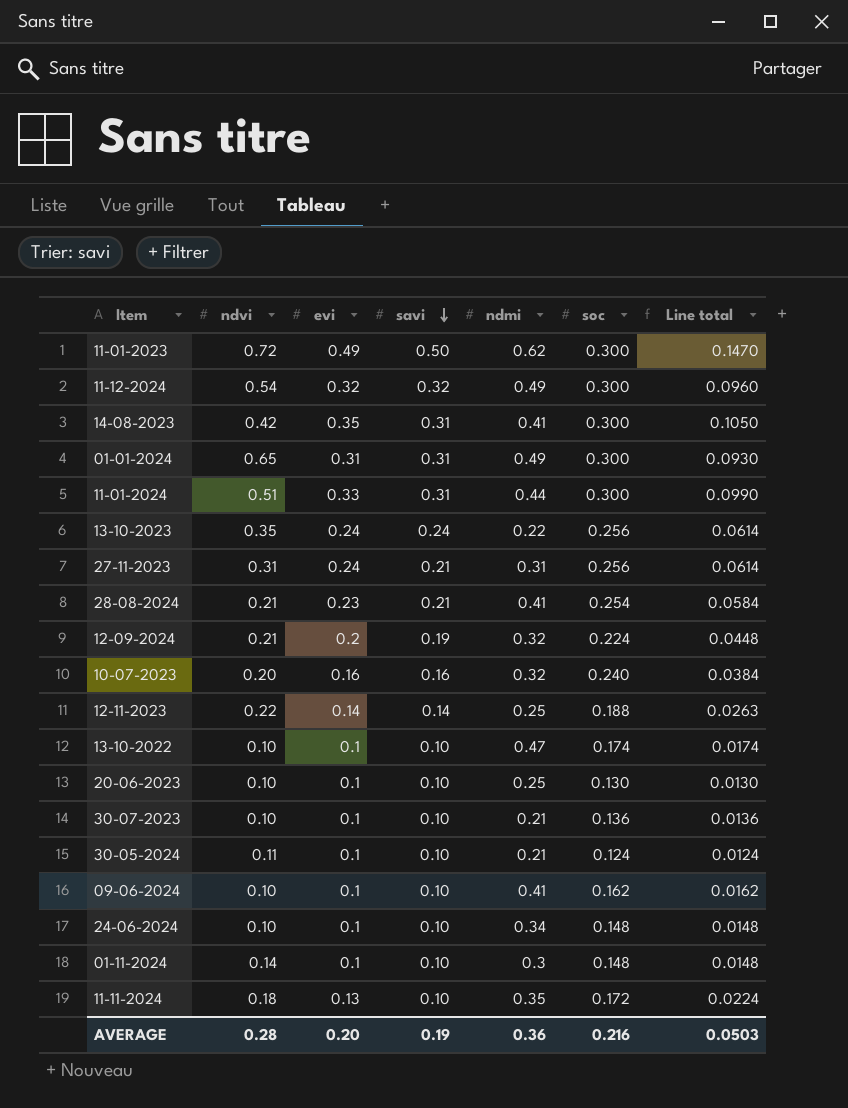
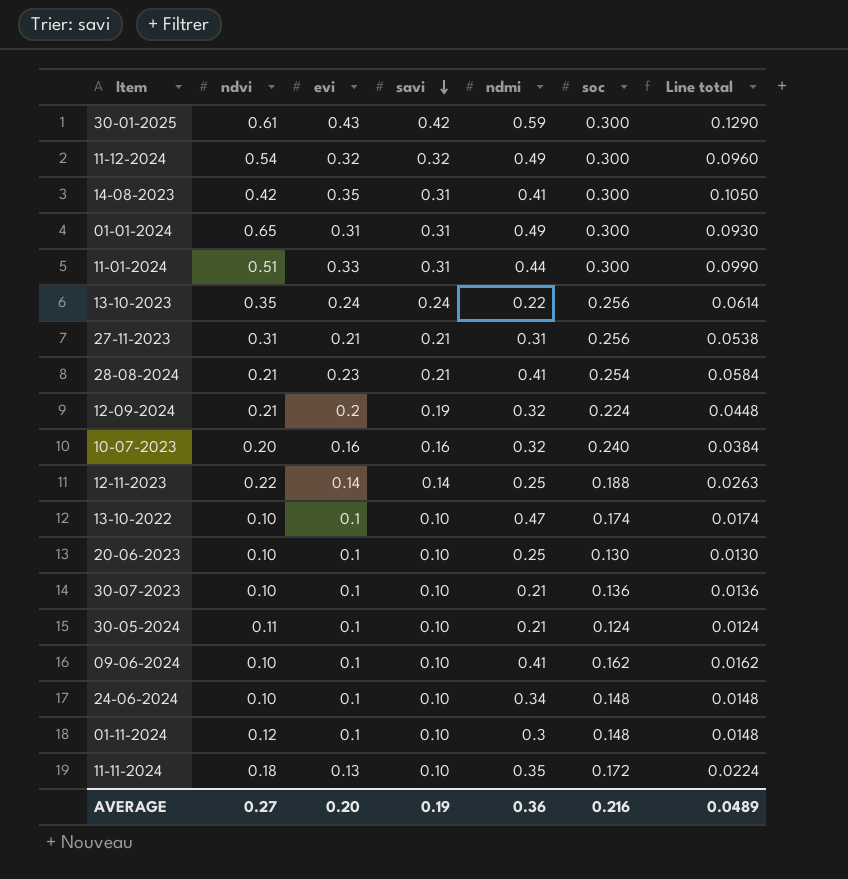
row 11-01-2023: 0.72 | 0.49 | 0.50 | 0.62 | 0.300 | 0.1470 -> none
row 30-01-2025: none -> 0.61 | 0.43 | 0.42 | 0.59 | 0.300 | 0.1290
27-11-2023 | evi: 0.24 -> 0.21
27-11-2023 | Line total: 0.0614 -> 0.0538
01-11-2024 | ndvi: 0.14 -> 0.12
AVERAGE | ndvi: 0.28 -> 0.27
AVERAGE | Line total: 0.0503 -> 0.0489

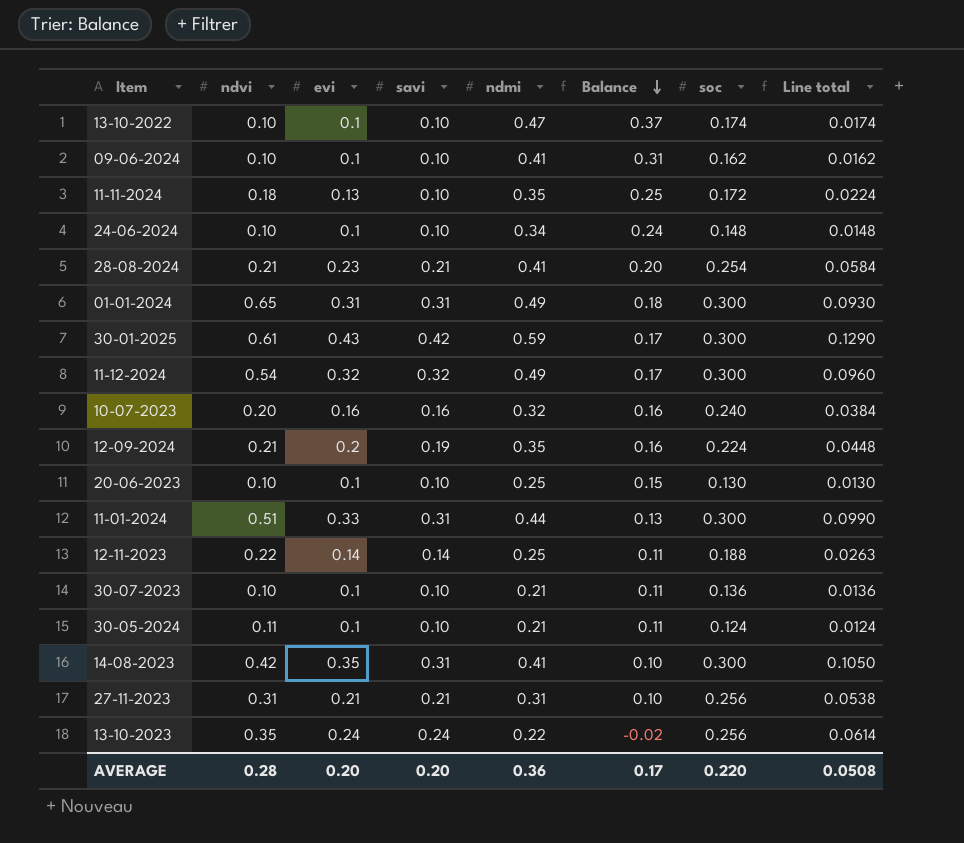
row order: savi descending -> Balance descending
column Balance | formula: none -> [ndmi] - [savi]
row 01-11-2024: 0.12 | 0.1 | 0.10 | 0.3 | 0.148 | 0.0148 -> none
12-09-2024 | ndmi: 0.32 -> 0.35
AVERAGE | ndvi: 0.27 -> 0.28
AVERAGE | savi: 0.19 -> 0.20
AVERAGE | soc: 0.216 -> 0.220
AVERAGE | Line total: 0.0489 -> 0.0508

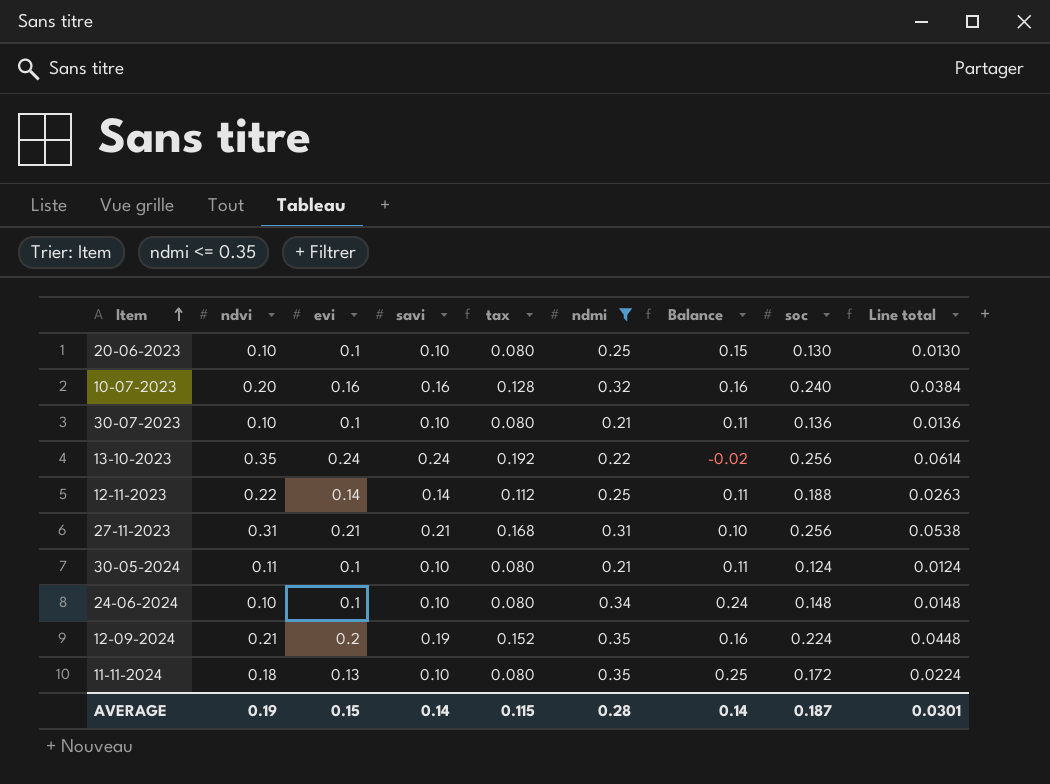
filter: none -> ndmi <= 0.35
row order: Balance descending -> Item ascending
column tax | formula: none -> [savi] * 0.8
AVERAGE | ndvi: 0.28 -> 0.19
AVERAGE | evi: 0.20 -> 0.15
AVERAGE | savi: 0.20 -> 0.14
AVERAGE | ndmi: 0.36 -> 0.28
AVERAGE | Balance: 0.17 -> 0.14
AVERAGE | soc: 0.220 -> 0.187
AVERAGE | Line total: 0.0508 -> 0.0301

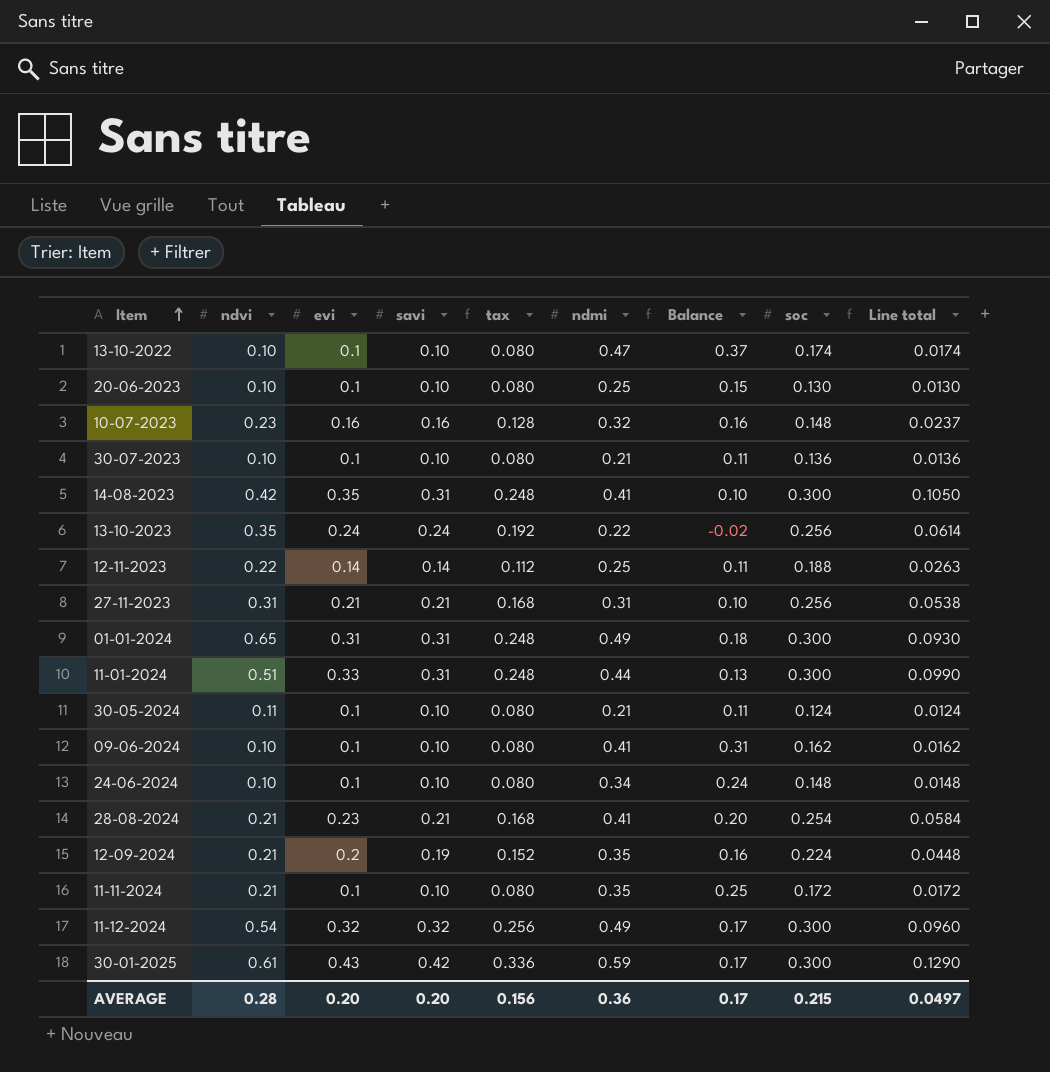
filter: ndmi <= 0.35 -> none
10-07-2023 | ndvi: 0.20 -> 0.23
10-07-2023 | soc: 0.240 -> 0.148
10-07-2023 | Line total: 0.0384 -> 0.0237
11-11-2024 | ndvi: 0.18 -> 0.21
11-11-2024 | evi: 0.13 -> 0.1
11-11-2024 | Line total: 0.0224 -> 0.0172
AVERAGE | ndvi: 0.19 -> 0.28
AVERAGE | evi: 0.15 -> 0.20
AVERAGE | savi: 0.14 -> 0.20
AVERAGE | tax: 0.115 -> 0.156
AVERAGE | ndmi: 0.28 -> 0.36
AVERAGE | Balance: 0.14 -> 0.17
AVERAGE | soc: 0.187 -> 0.215
AVERAGE | Line total: 0.0301 -> 0.0497

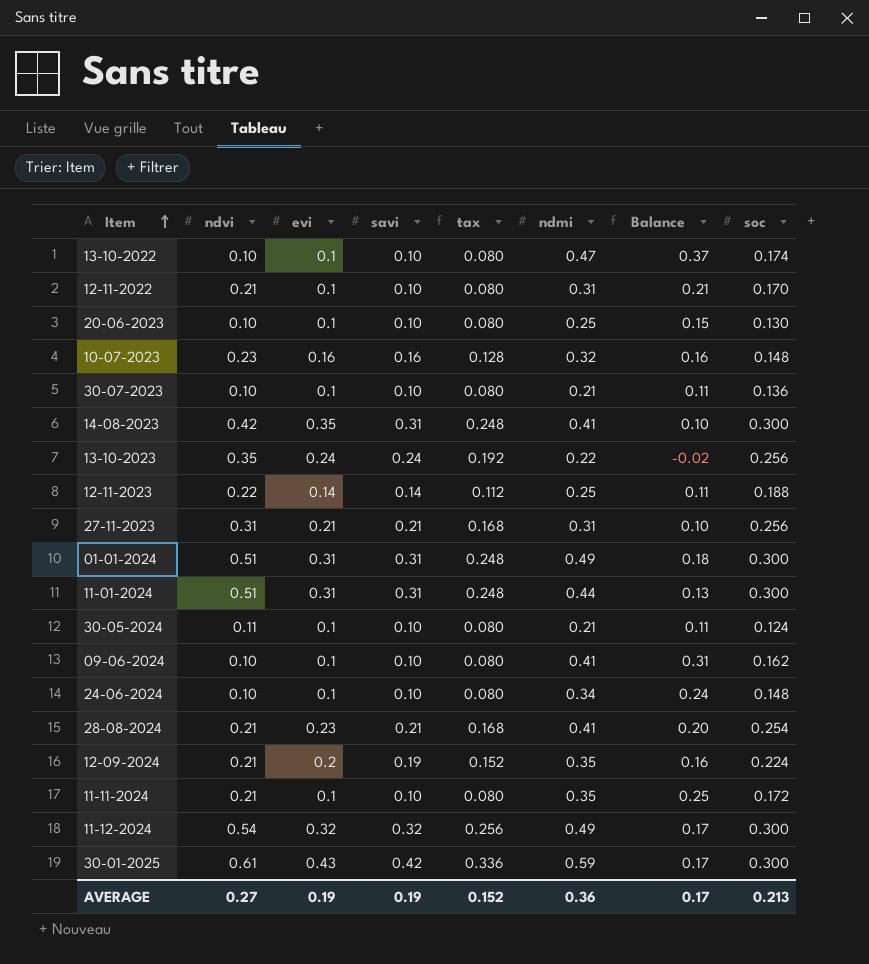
column Line total | formula: [evi] * [soc] -> none
row 12-11-2022: none -> 0.21 | 0.1 | 0.10 | 0.080 | 0.31 | 0.21 | 0.170
01-01-2024 | ndvi: 0.65 -> 0.51
11-01-2024 | evi: 0.33 -> 0.31
AVERAGE | ndvi: 0.28 -> 0.27
AVERAGE | evi: 0.20 -> 0.19
AVERAGE | savi: 0.20 -> 0.19
AVERAGE | tax: 0.156 -> 0.152
AVERAGE | soc: 0.215 -> 0.213

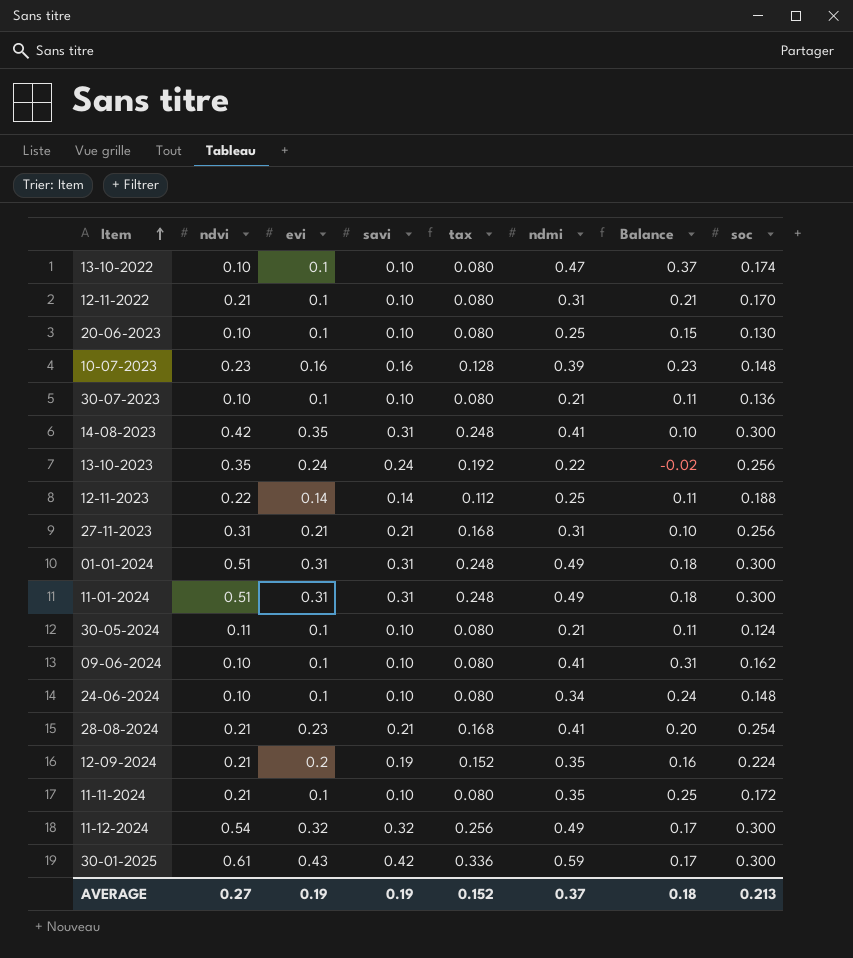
10-07-2023 | ndmi: 0.32 -> 0.39
10-07-2023 | Balance: 0.16 -> 0.23
11-01-2024 | ndmi: 0.44 -> 0.49
11-01-2024 | Balance: 0.13 -> 0.18
AVERAGE | ndmi: 0.36 -> 0.37
AVERAGE | Balance: 0.17 -> 0.18

